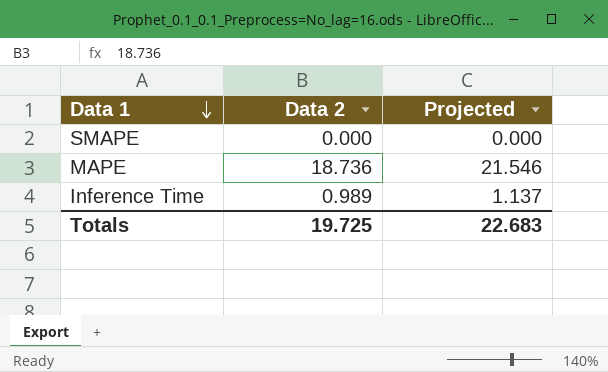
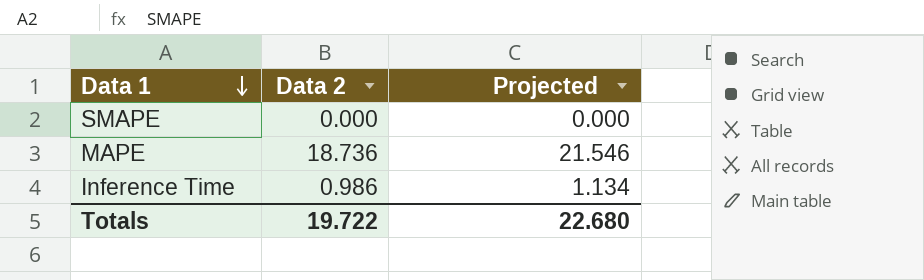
Inference Time | Data 2: 0.989 -> 0.986
Inference Time | Projected: 1.137 -> 1.134
Totals | Data 2: 19.725 -> 19.722
Totals | Projected: 22.683 -> 22.680

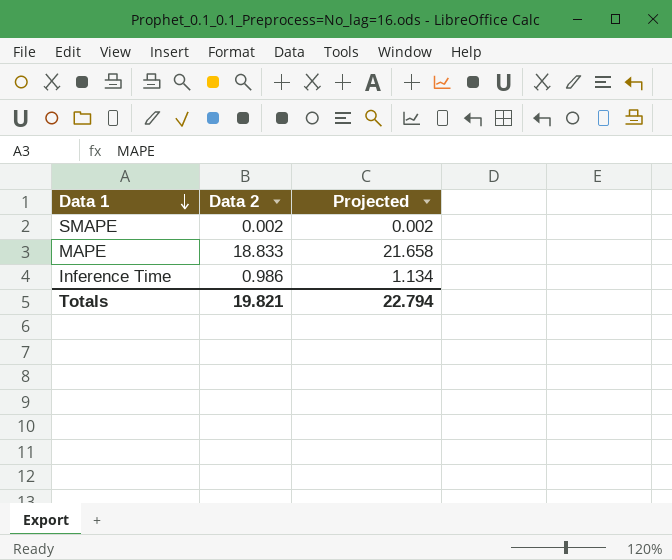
SMAPE | Data 2: 0.000 -> 0.002
SMAPE | Projected: 0.000 -> 0.002
MAPE | Data 2: 18.736 -> 18.833
MAPE | Projected: 21.546 -> 21.658
Totals | Data 2: 19.722 -> 19.821
Totals | Projected: 22.680 -> 22.794

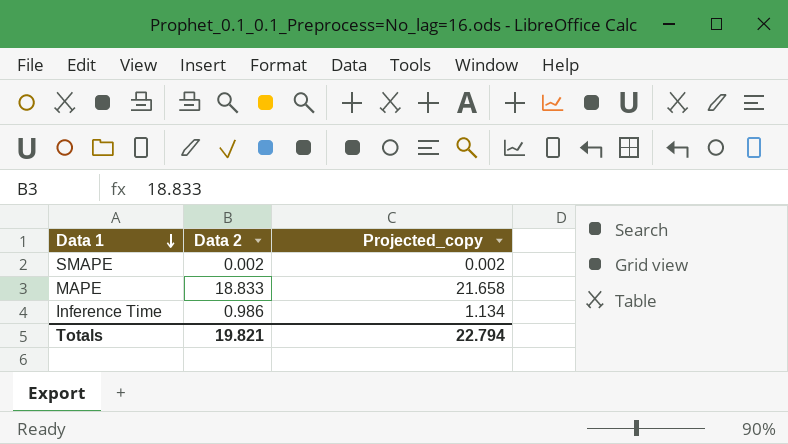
column name: Projected -> Projected_copy

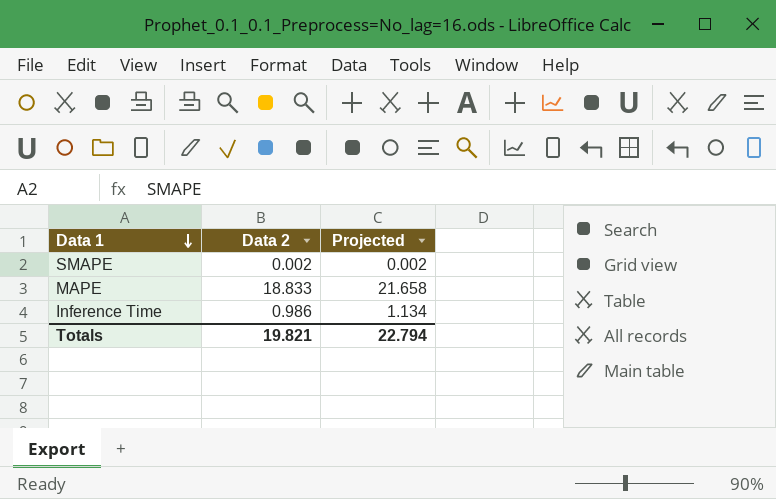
column name: Projected_copy -> Projected

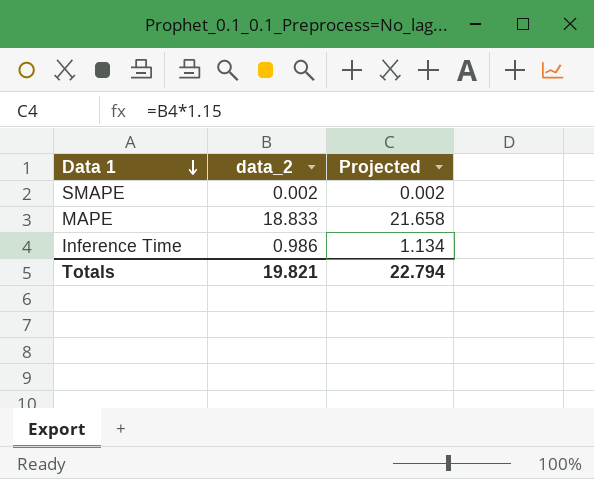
column name: Data 2 -> data_2

